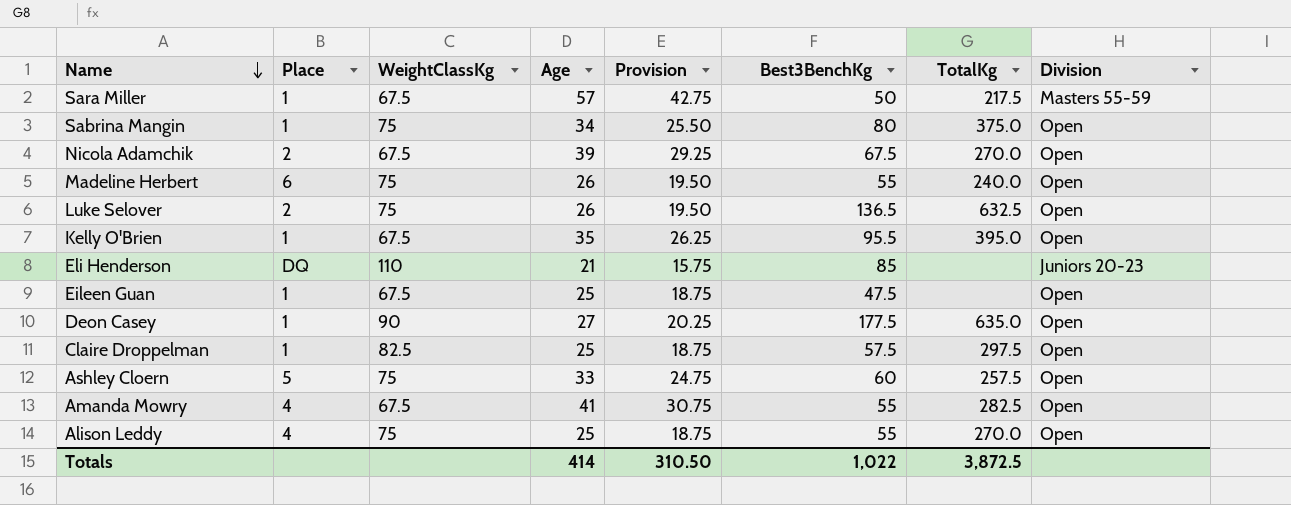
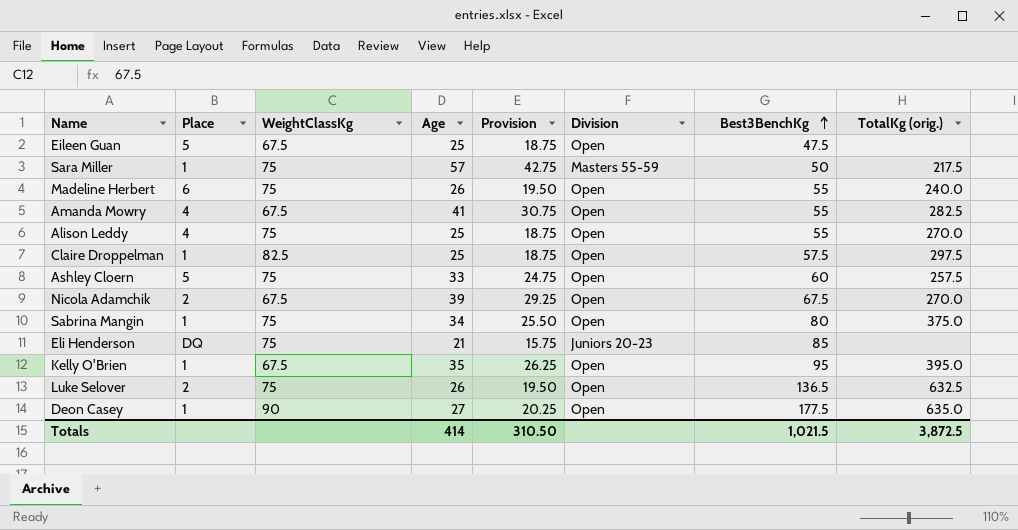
row order: Name descending -> Best3BenchKg ascending
column Division | position: 8 -> 6
column name: TotalKg -> TotalKg (orig.)
Eileen Guan | Place: 1 -> 5
Sara Miller | WeightClassKg: 67.5 -> 75
Eli Henderson | WeightClassKg: 110 -> 75
Kelly O'Brien | Best3BenchKg: 95.5 -> 95
Totals | Best3BenchKg: 1,022 -> 1,021.5

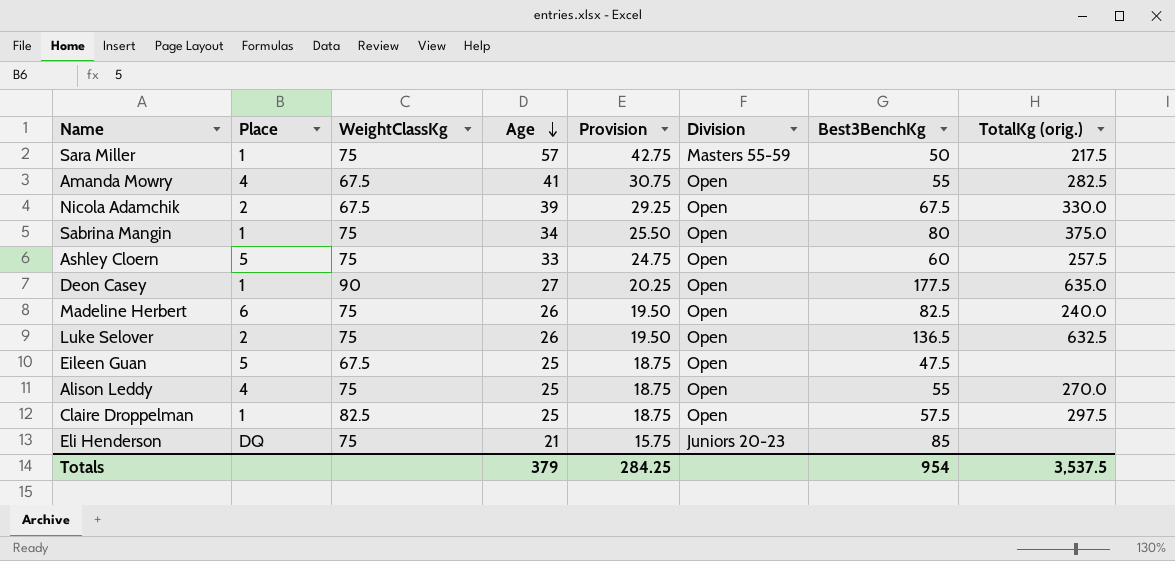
row order: Best3BenchKg ascending -> Age descending
row Kelly O'Brien: 1 | 67.5 | 35 | 26.25 | Open | 95 | 395.0 -> none
Nicola Adamchik | TotalKg (orig.): 270.0 -> 330.0
Madeline Herbert | Best3BenchKg: 55 -> 82.5
Totals | Age: 414 -> 379
Totals | Provision: 310.50 -> 284.25
Totals | Best3BenchKg: 1,021.5 -> 954
Totals | TotalKg (orig.): 3,872.5 -> 3,537.5

